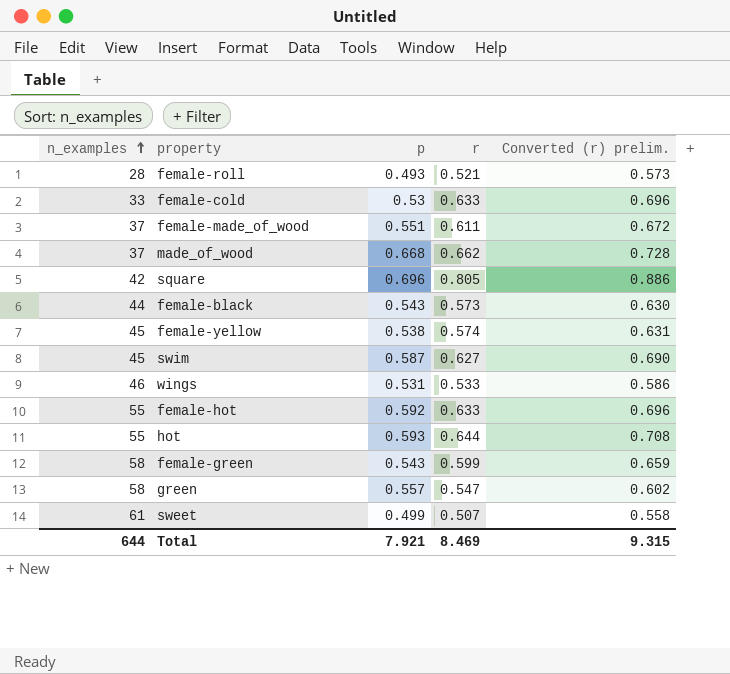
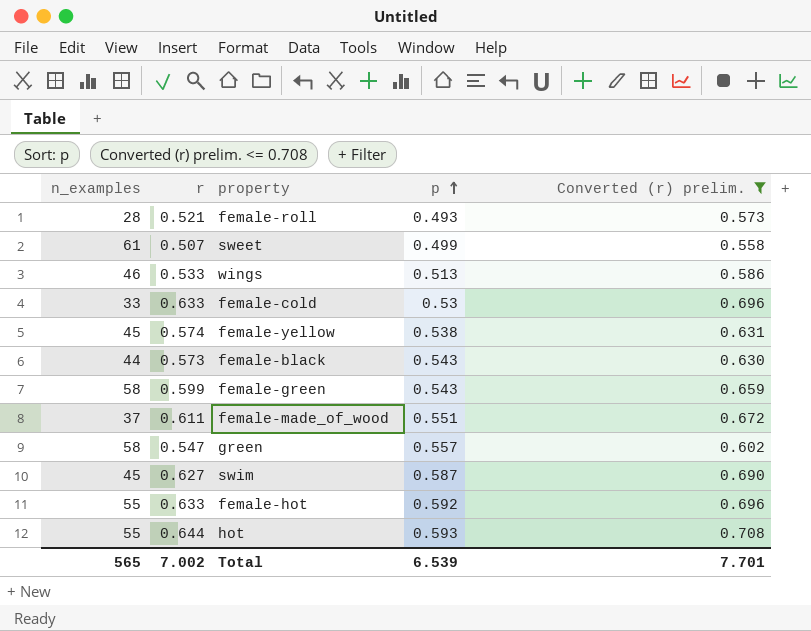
filter: none -> Converted (r) prelim. <= 0.708
row order: n_examples ascending -> p ascending
column r | position: 4 -> 2
wings | p: 0.531 -> 0.513
Total | n_examples: 644 -> 565
Total | r: 8.469 -> 7.002
Total | p: 7.921 -> 6.539
Total | Converted (r) prelim.: 9.315 -> 7.701

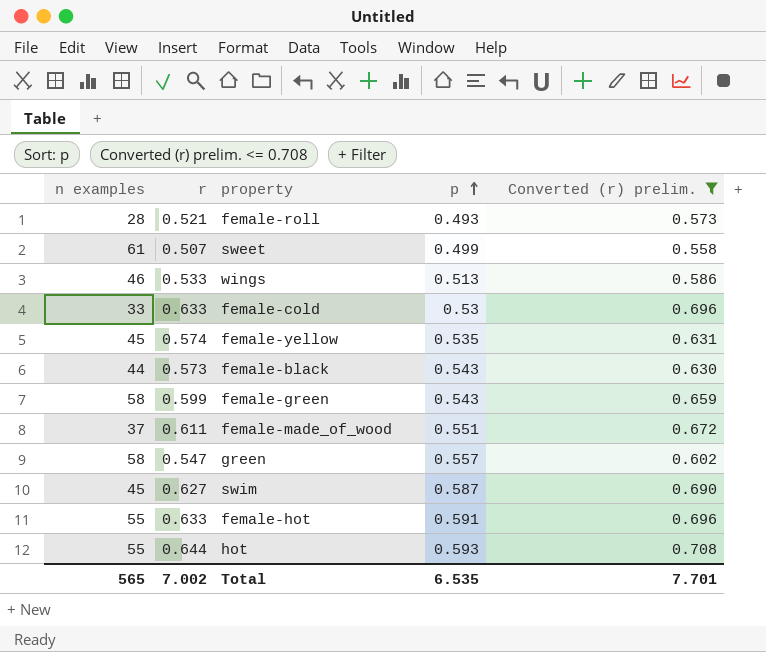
column name: n_examples -> n examples
female-yellow | p: 0.538 -> 0.535
female-hot | p: 0.592 -> 0.591
Total | p: 6.539 -> 6.535

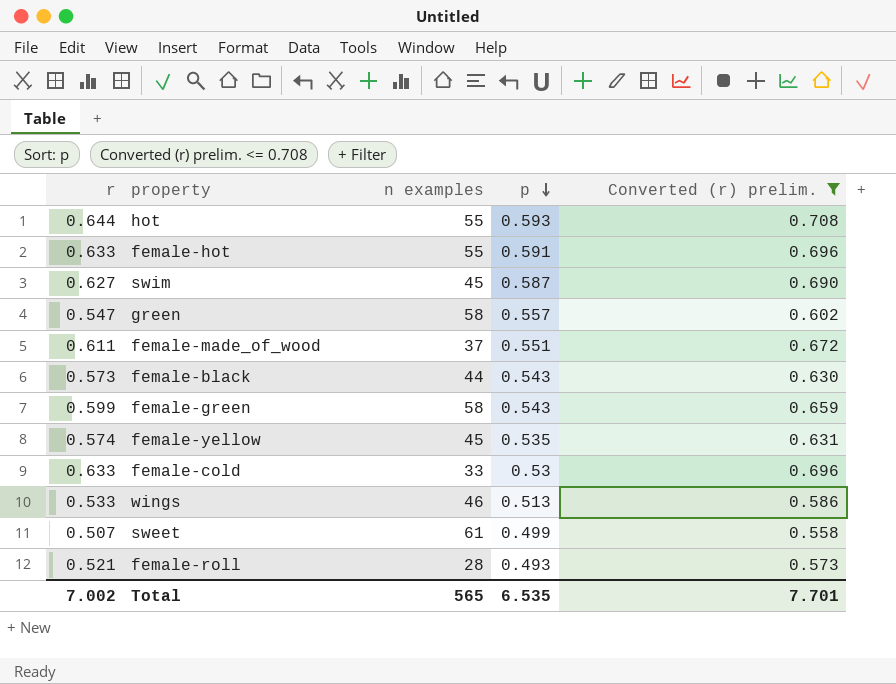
row order: p ascending -> p descending
column n examples | position: 1 -> 3

